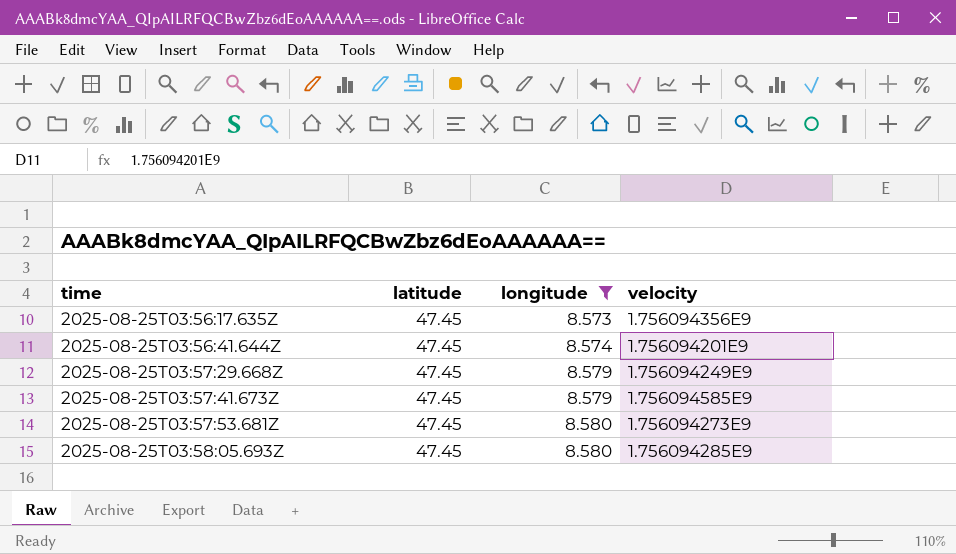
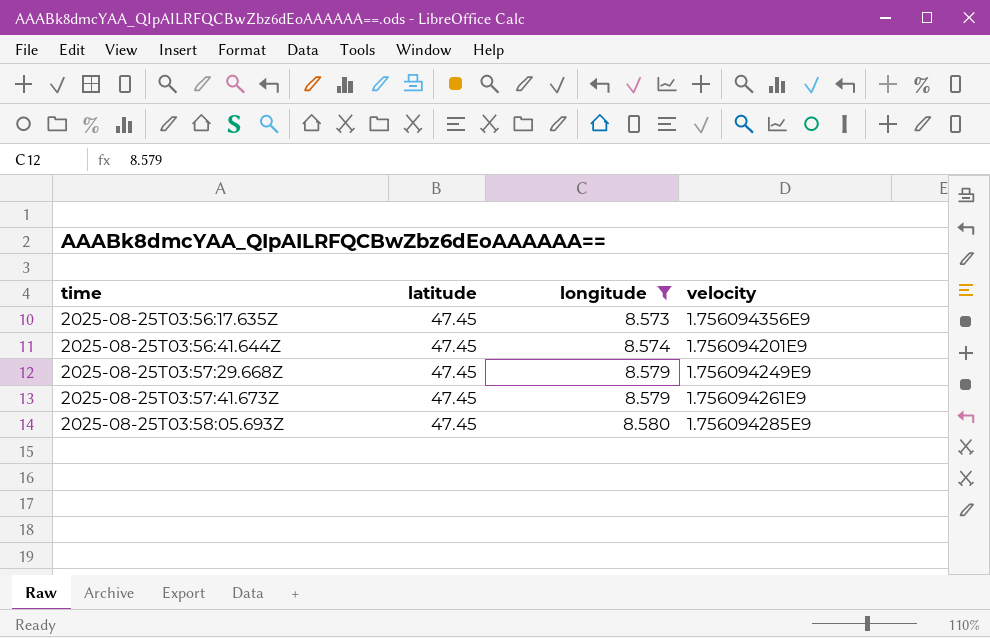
row 2025-08-25T03:57:53.681Z: 47.45 | 8.580 | 1.756094273E9 -> none
2025-08-25T03:57:41.673Z | velocity: 1.756094585E9 -> 1.756094261E9

